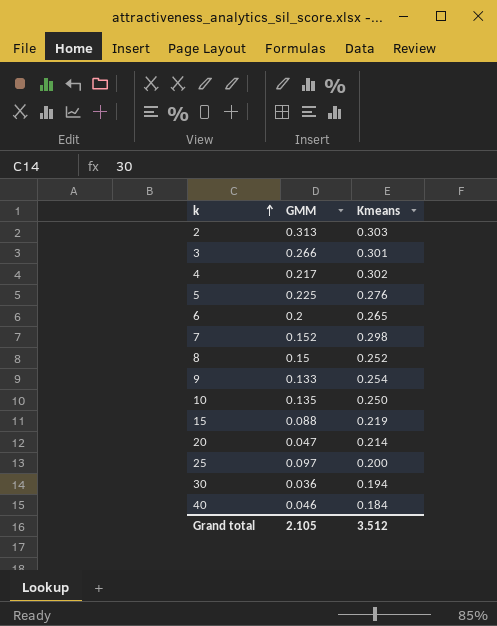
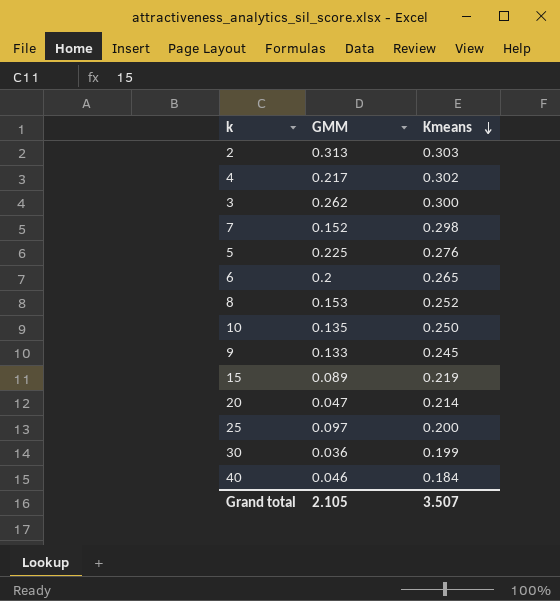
row order: k ascending -> Kmeans descending
3 | GMM: 0.266 -> 0.262
3 | Kmeans: 0.301 -> 0.300
8 | GMM: 0.15 -> 0.153
9 | Kmeans: 0.254 -> 0.245
15 | GMM: 0.088 -> 0.089
30 | Kmeans: 0.194 -> 0.199
Grand total | Kmeans: 3.512 -> 3.507

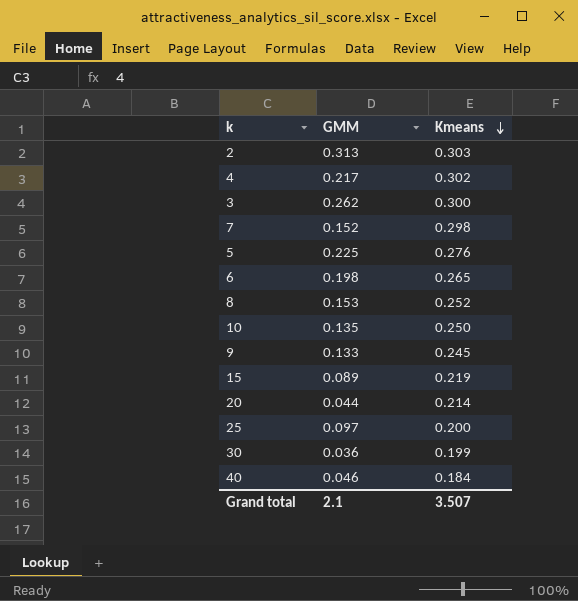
6 | GMM: 0.2 -> 0.198
20 | GMM: 0.047 -> 0.044
Grand total | GMM: 2.105 -> 2.1

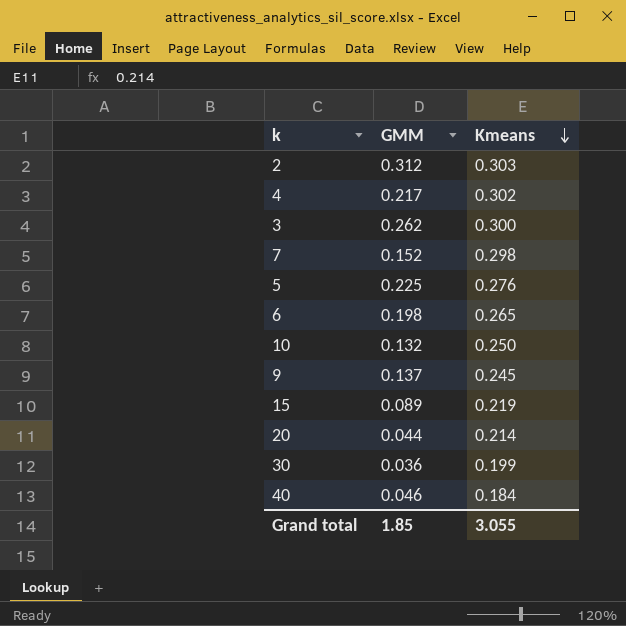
row 8: 0.153 | 0.252 -> none
row 25: 0.097 | 0.200 -> none
2 | GMM: 0.313 -> 0.312
10 | GMM: 0.135 -> 0.132
9 | GMM: 0.133 -> 0.137
Grand total | GMM: 2.1 -> 1.85
Grand total | Kmeans: 3.507 -> 3.055

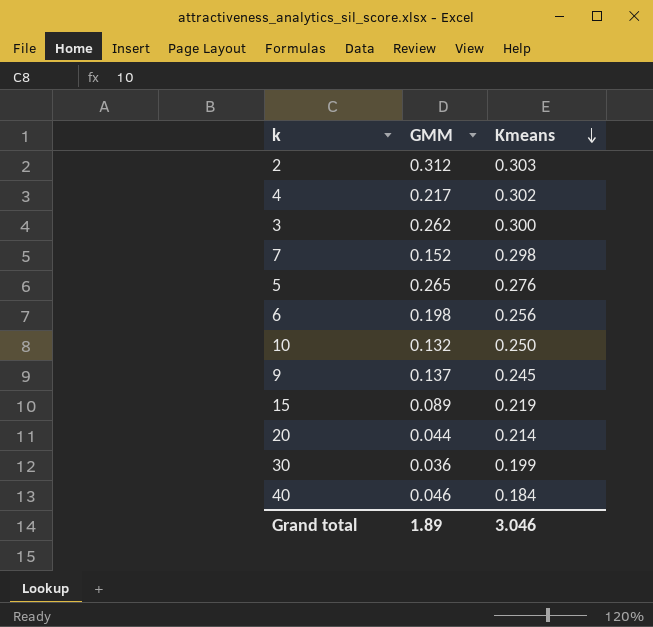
5 | GMM: 0.225 -> 0.265
6 | Kmeans: 0.265 -> 0.256
Grand total | GMM: 1.85 -> 1.89
Grand total | Kmeans: 3.055 -> 3.046

